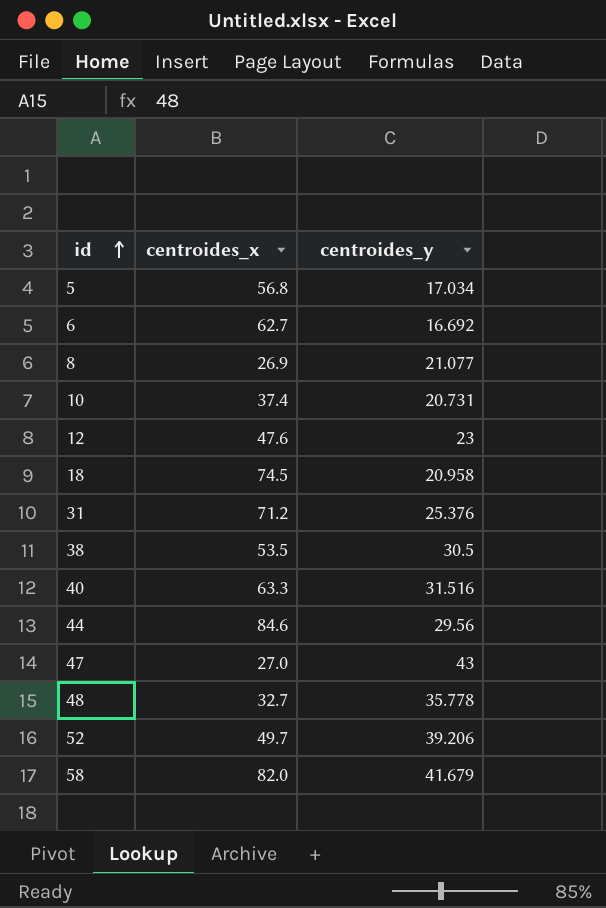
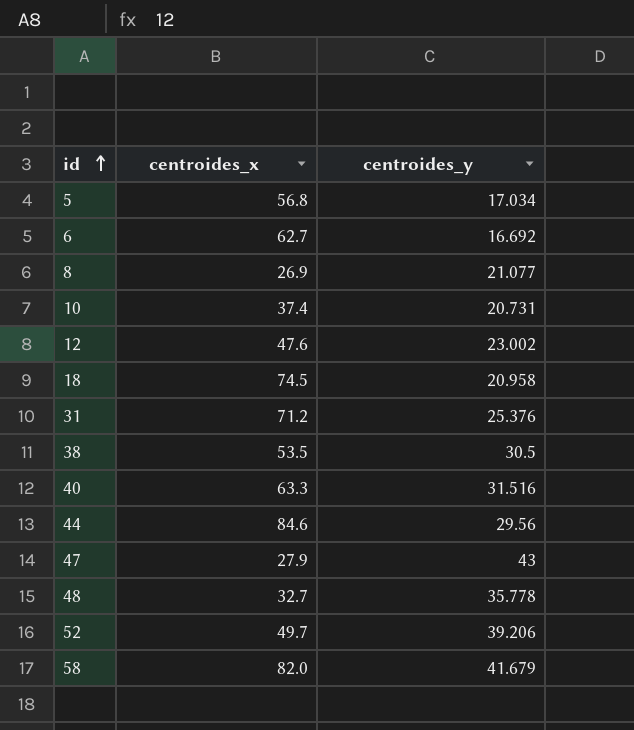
12 | centroides_y: 23 -> 23.002
47 | centroides_x: 27.0 -> 27.9

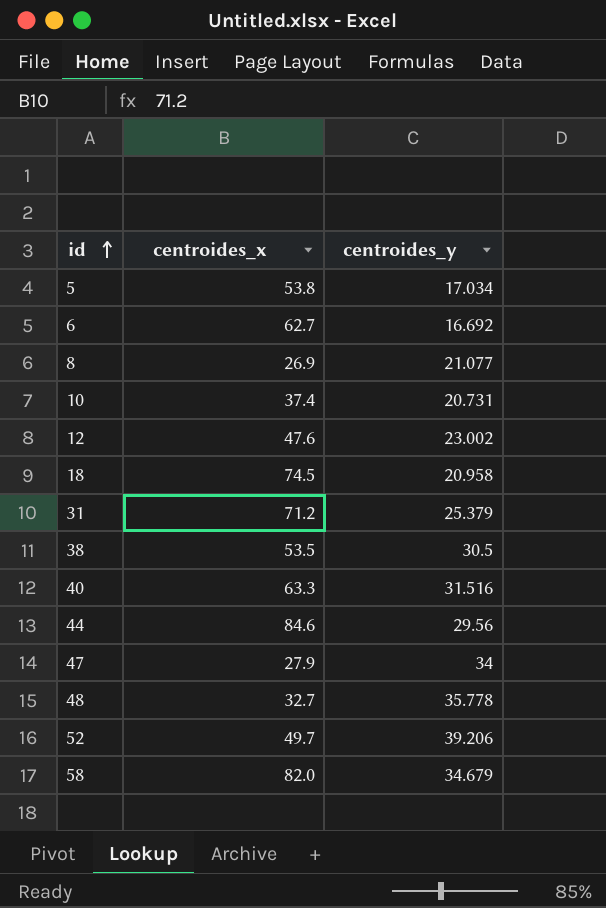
5 | centroides_x: 56.8 -> 53.8
31 | centroides_y: 25.376 -> 25.379
47 | centroides_y: 43 -> 34
58 | centroides_y: 41.679 -> 34.679

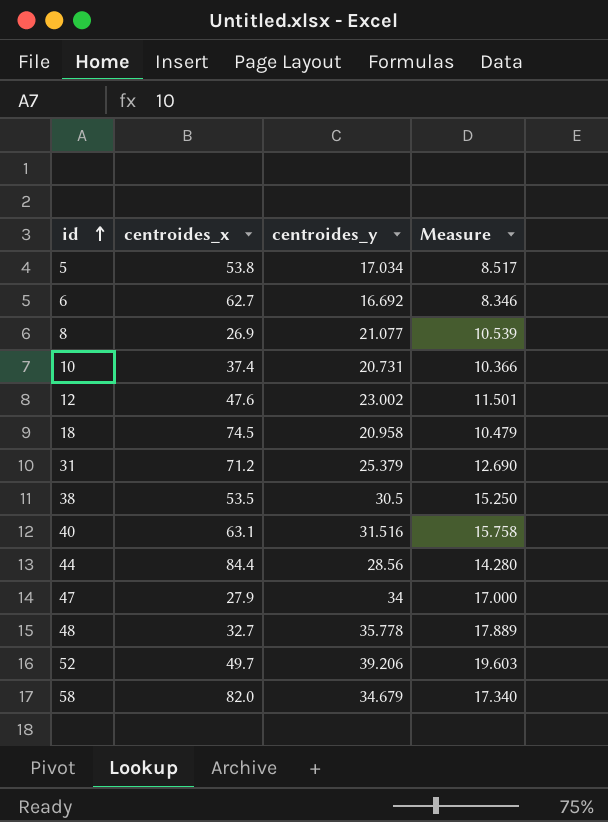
column Measure | formula: none -> [centroides_y] * 0.5
40 | centroides_x: 63.3 -> 63.1
44 | centroides_x: 84.6 -> 84.4
44 | centroides_y: 29.56 -> 28.56

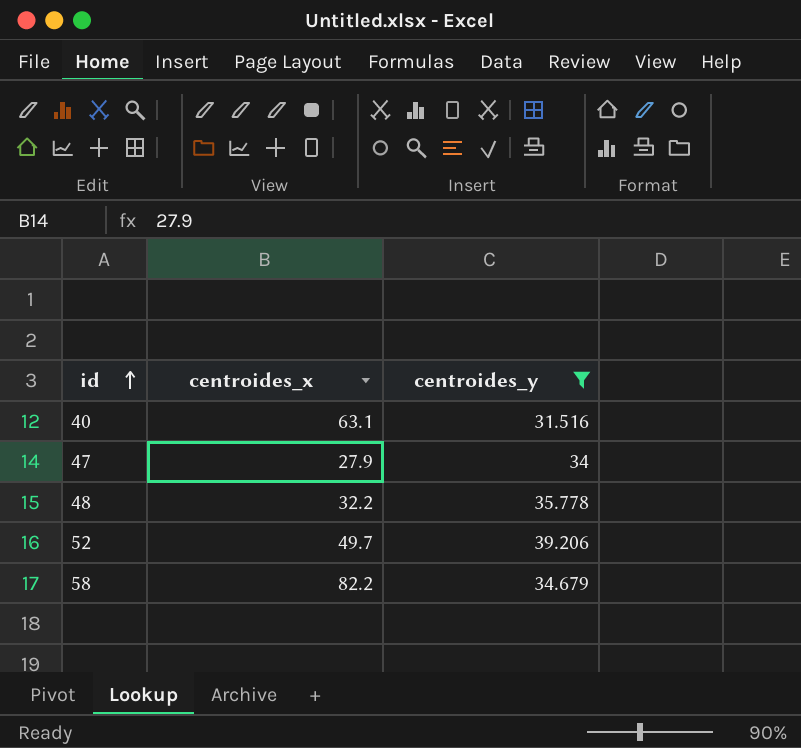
filter: none -> centroides_y >= 31.516
column Measure | formula: [centroides_y] * 0.5 -> none
48 | centroides_x: 32.7 -> 32.2
58 | centroides_x: 82.0 -> 82.2

